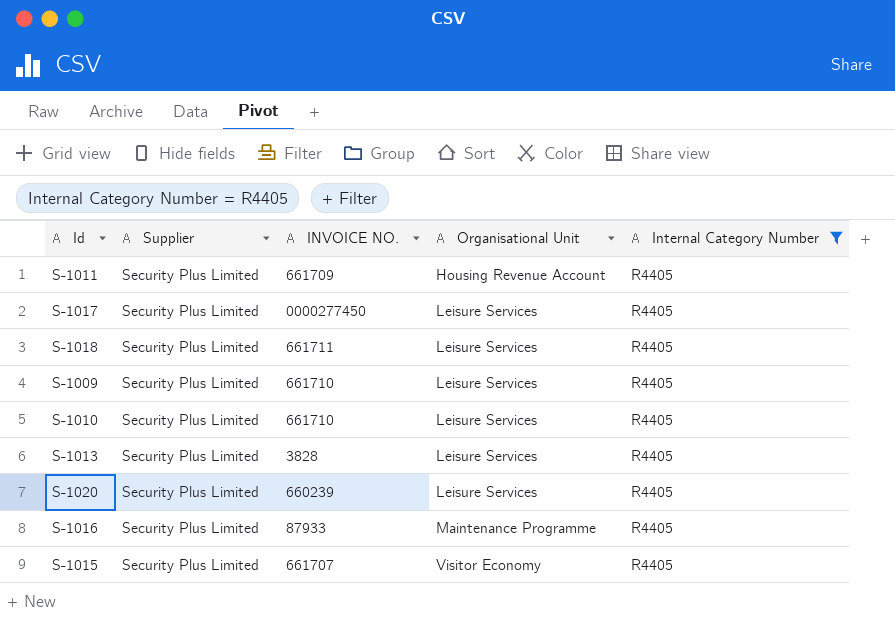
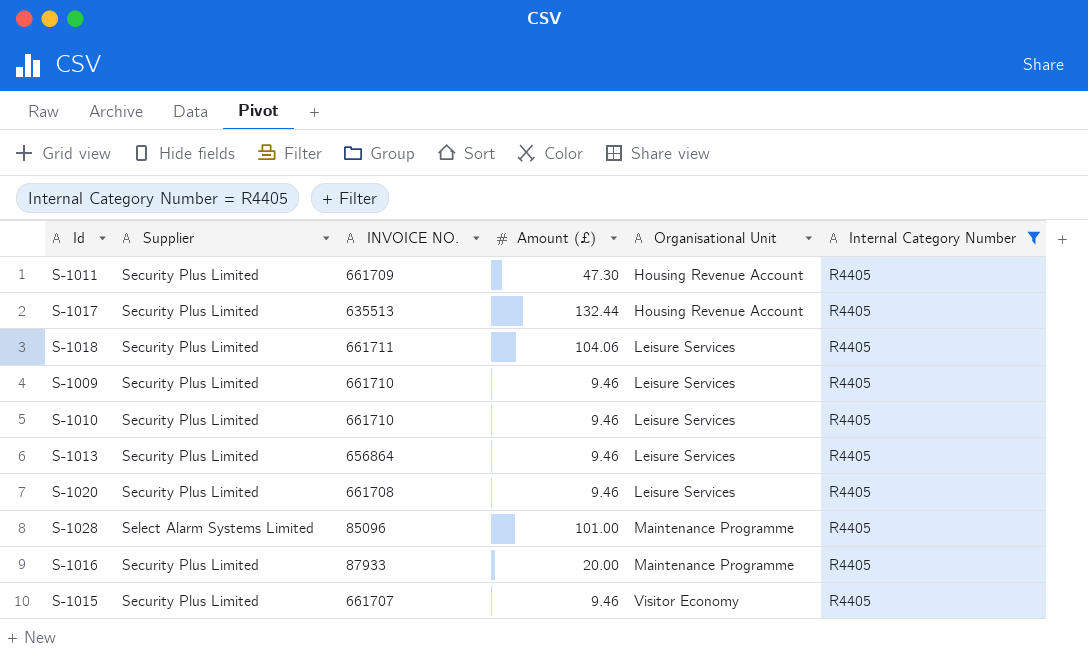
column Amount (£) | position: none -> 4
S-1017 | INVOICE NO.: 0000277450 -> 635513
S-1017 | Organisational Unit: Leisure Services -> Housing Revenue Account
S-1013 | INVOICE NO.: 3828 -> 656864
S-1020 | INVOICE NO.: 660239 -> 661708
row S-1028: none -> Select Alarm Systems Limited | 85096 | 101.00 | Maintenance Programme | R4405

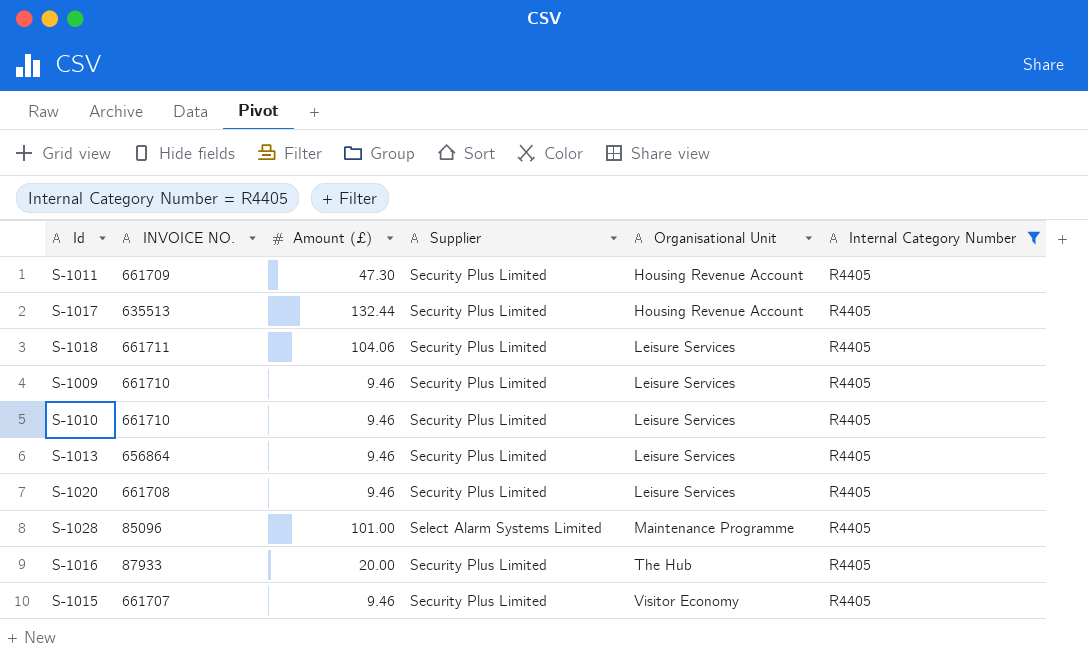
column Supplier | position: 2 -> 4
S-1016 | Organisational Unit: Maintenance Programme -> The Hub

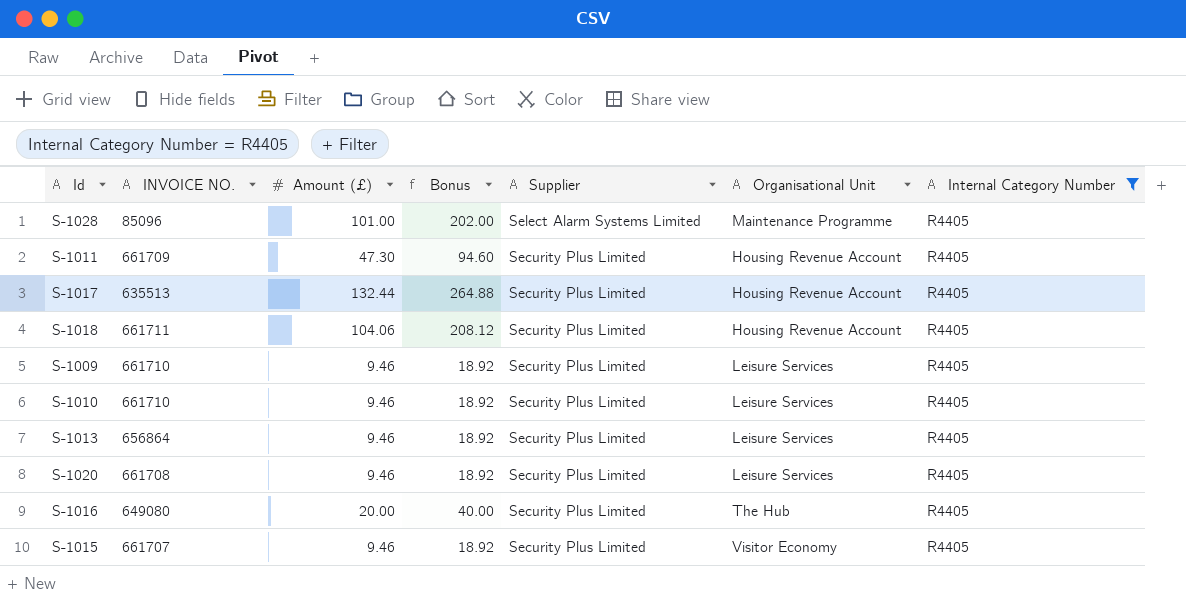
row order: Organisational Unit ascending -> Supplier descending
column Bonus | formula: none -> [Amount (£)] * 2
S-1018 | Organisational Unit: Leisure Services -> Housing Revenue Account
S-1016 | INVOICE NO.: 87933 -> 649080

